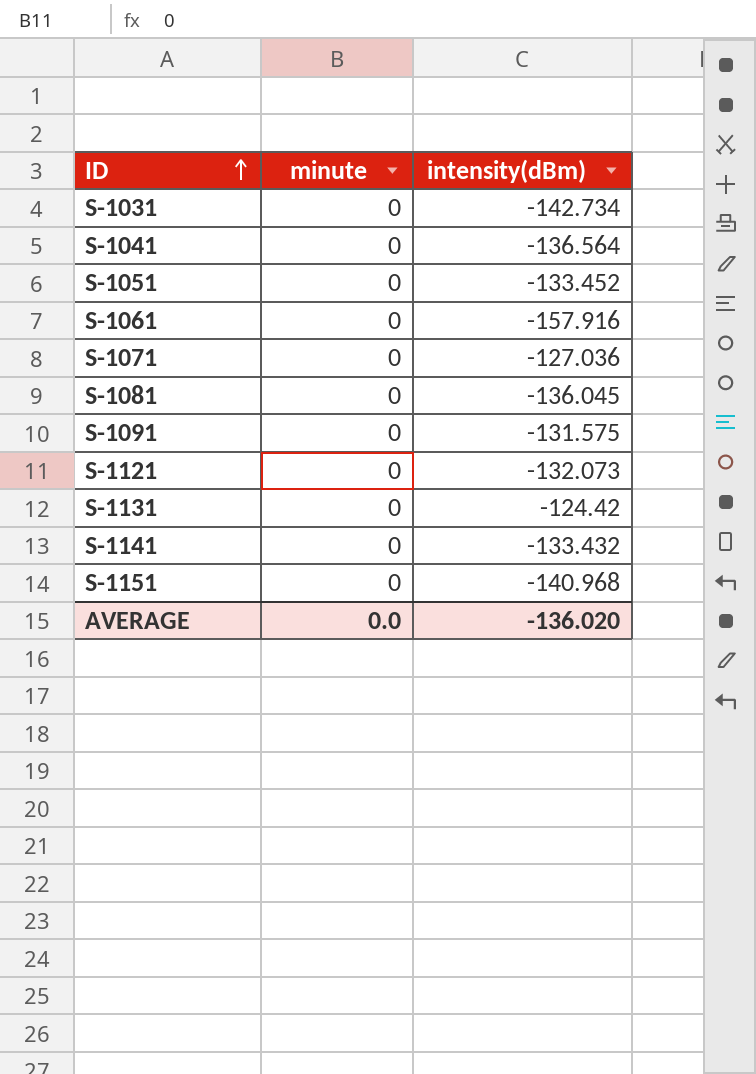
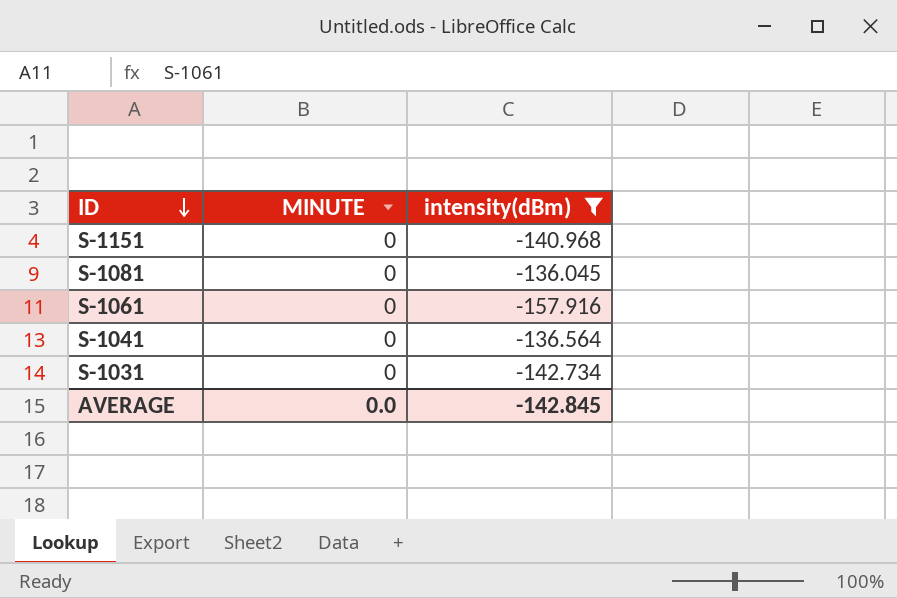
filter: none -> intensity(dBm) <= -136.045
row order: ID ascending -> ID descending
column name: minute -> MINUTE
AVERAGE | intensity(dBm): -136.020 -> -142.845

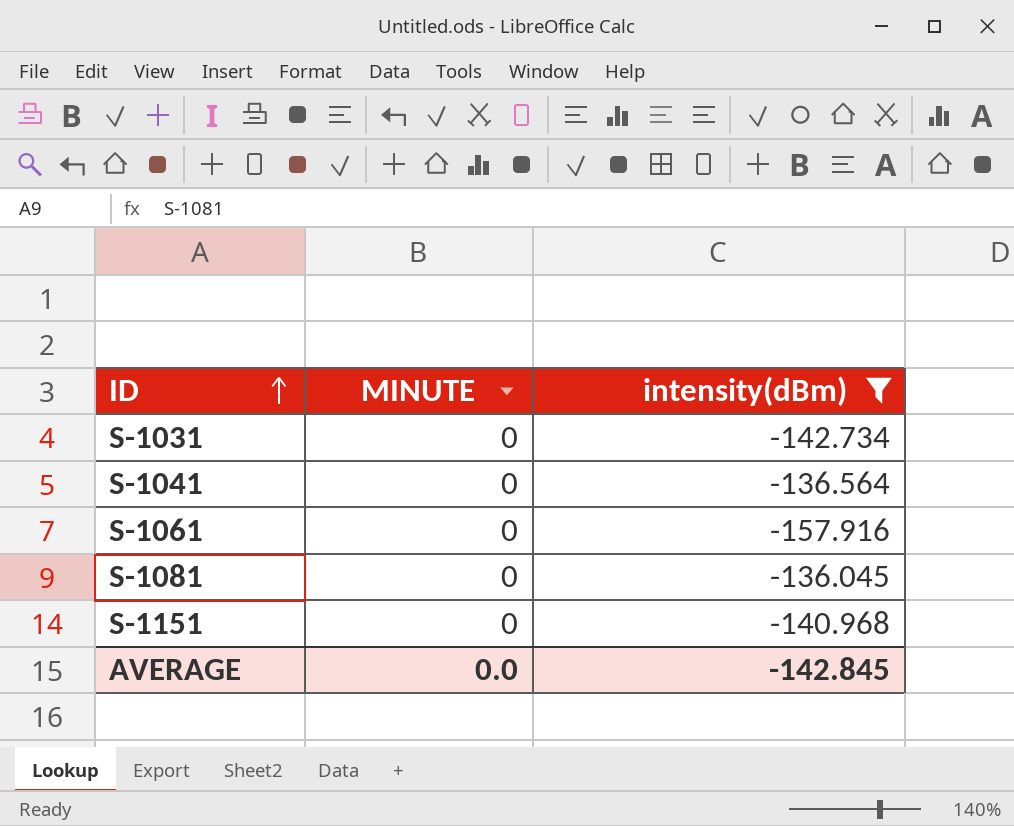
row order: ID descending -> ID ascending

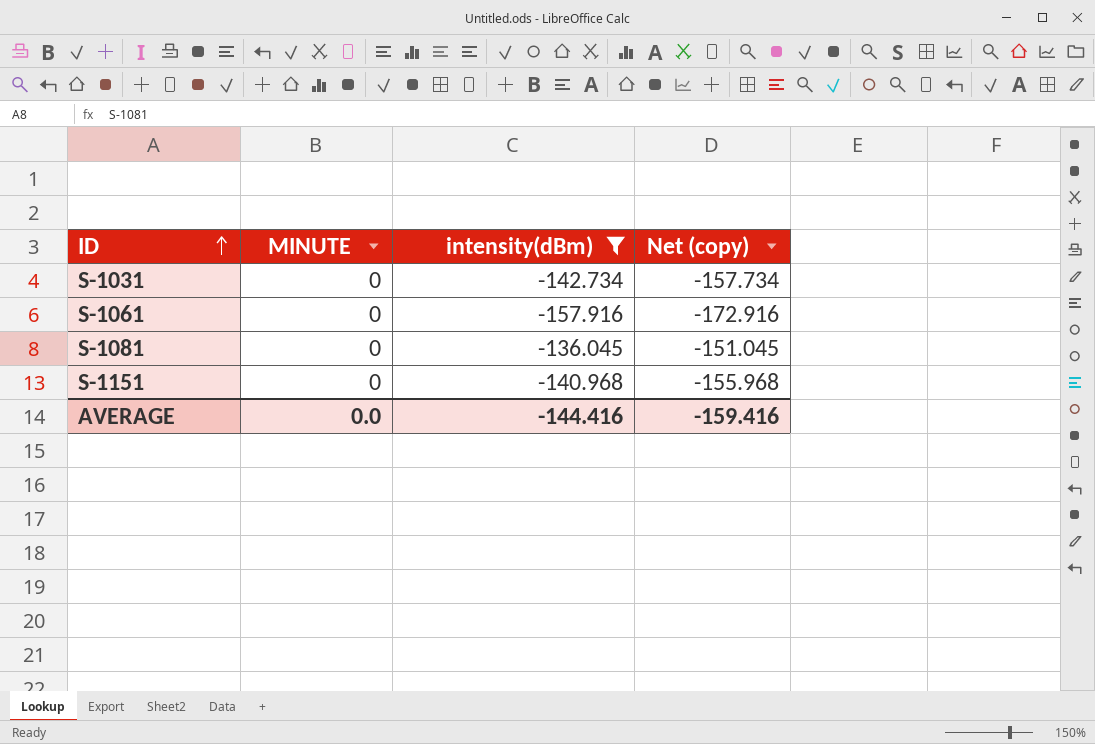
column Net (copy) | formula: none -> [intensity(dBm)] - 15
row S-1041: 0 | -136.564 -> none
AVERAGE | intensity(dBm): -142.845 -> -144.416

